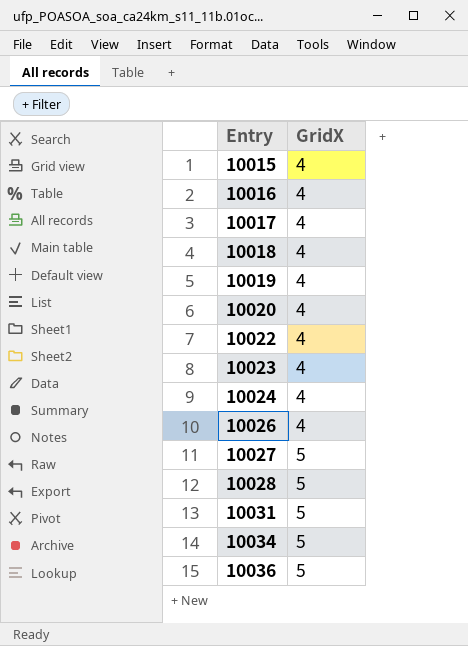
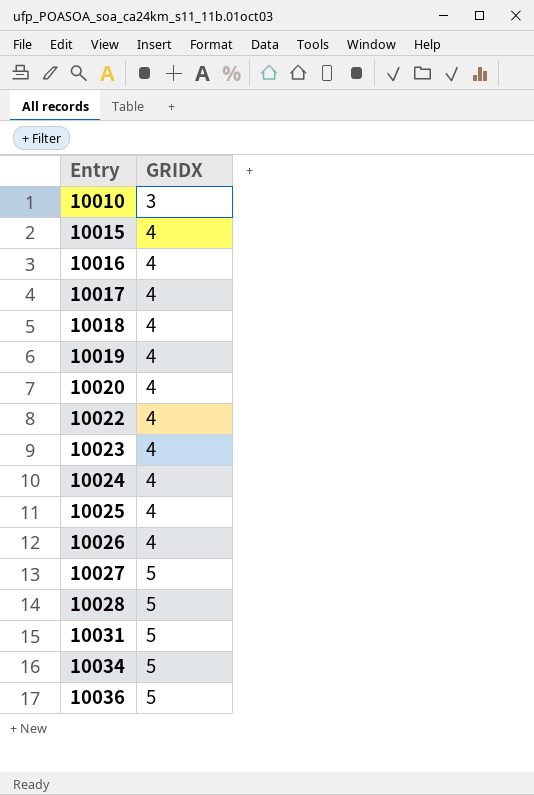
column name: GridX -> GRIDX
row 10010: none -> 3
row 10025: none -> 4

